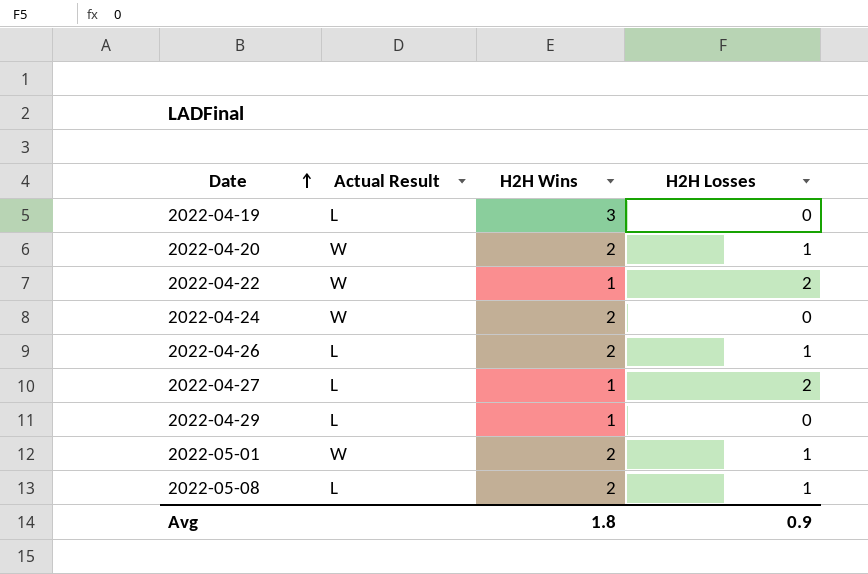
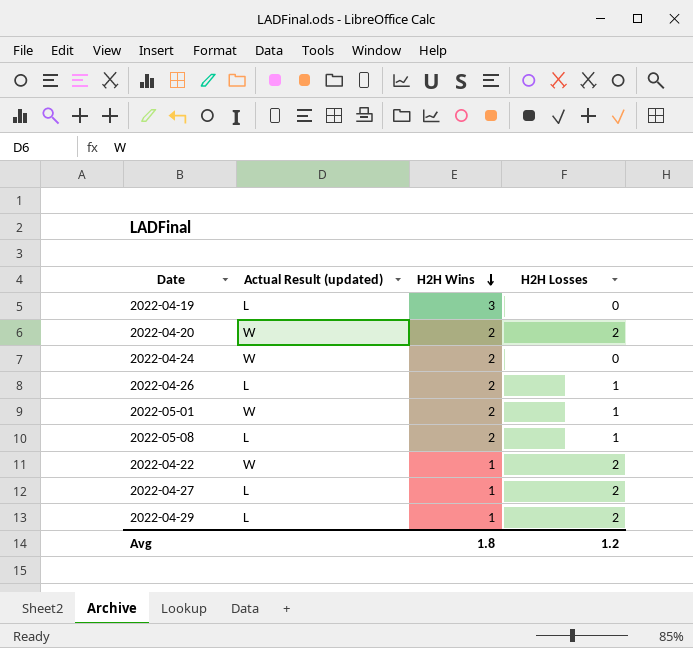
row order: Date ascending -> H2H Wins descending
column name: Actual Result -> Actual Result (updated)
2022-04-20 | H2H Losses: 1 -> 2
2022-04-29 | H2H Losses: 0 -> 2
Avg | H2H Losses: 0.9 -> 1.2

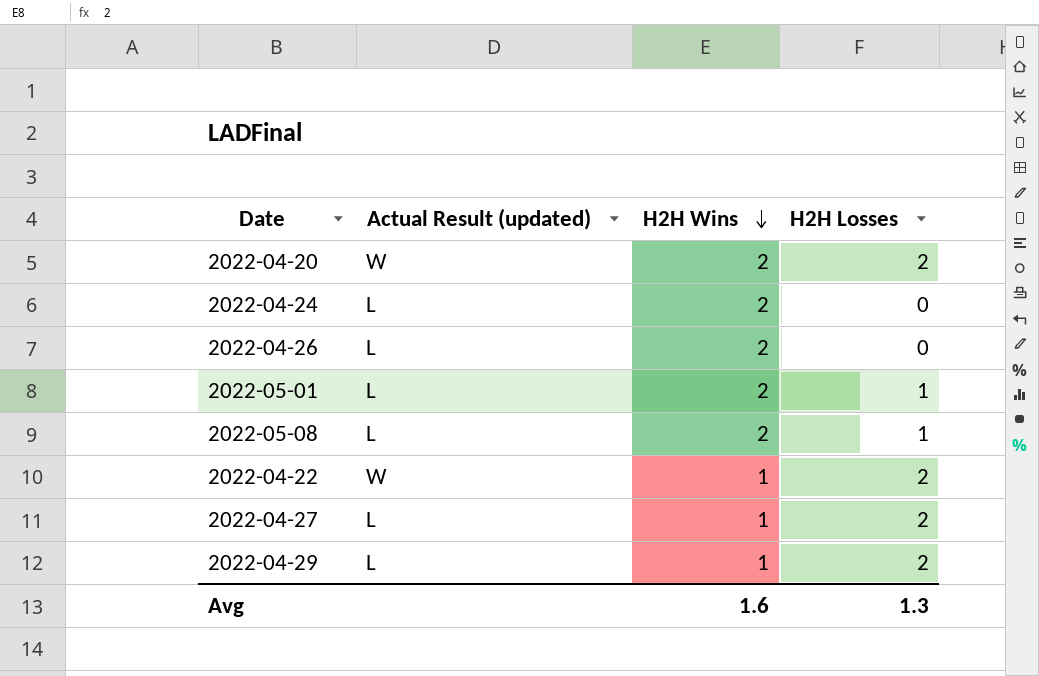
row 2022-04-19: L | 3 | 0 -> none
2022-04-24 | Actual Result (updated): W -> L
2022-04-26 | H2H Losses: 1 -> 0
2022-05-01 | Actual Result (updated): W -> L
Avg | H2H Wins: 1.8 -> 1.6
Avg | H2H Losses: 1.2 -> 1.3

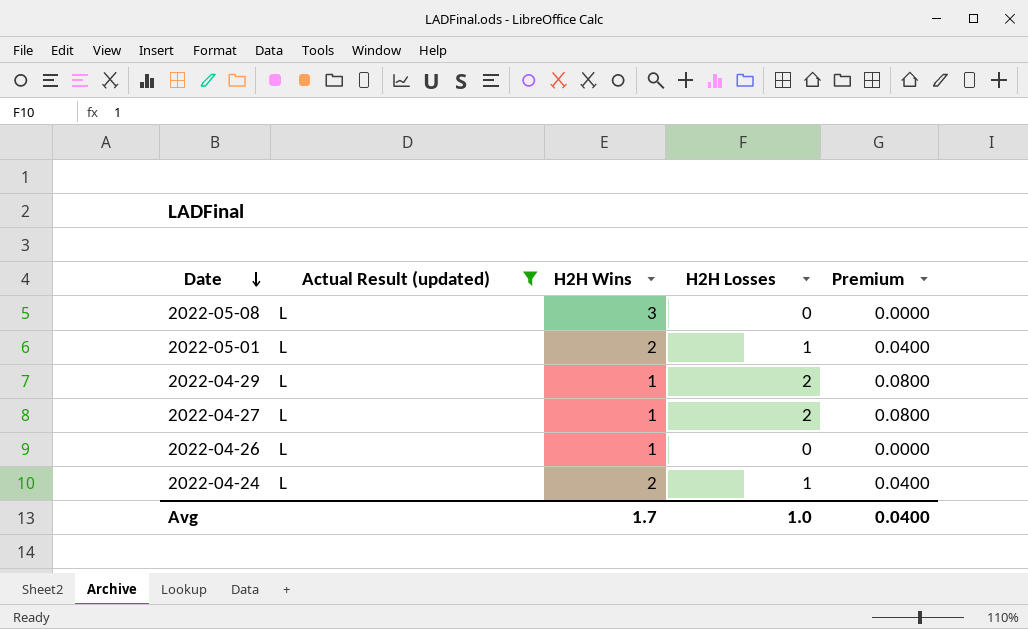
filter: none -> Actual Result (updated) = L
row order: H2H Wins descending -> Date descending
column Premium | formula: none -> [H2H Losses] * 0.04
2022-05-08 | H2H Wins: 2 -> 3
2022-05-08 | H2H Losses: 1 -> 0
2022-04-26 | H2H Wins: 2 -> 1
2022-04-24 | H2H Losses: 0 -> 1
Avg | H2H Wins: 1.6 -> 1.7
Avg | H2H Losses: 1.3 -> 1.0

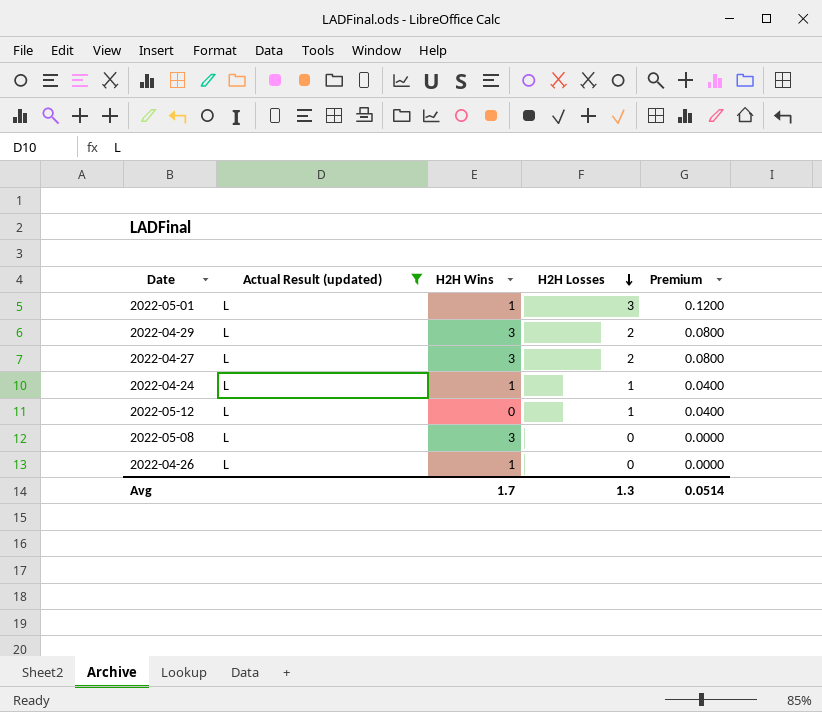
row order: Date descending -> H2H Losses descending
2022-05-01 | H2H Wins: 2 -> 1
2022-05-01 | H2H Losses: 1 -> 3
2022-05-01 | Premium: 0.0400 -> 0.1200
2022-04-29 | H2H Wins: 1 -> 3
2022-04-27 | H2H Wins: 1 -> 3
2022-04-24 | H2H Wins: 2 -> 1
row 2022-05-12: none -> L | 0 | 1 | 0.0400
Avg | H2H Losses: 1.0 -> 1.3
Avg | Premium: 0.0400 -> 0.0514

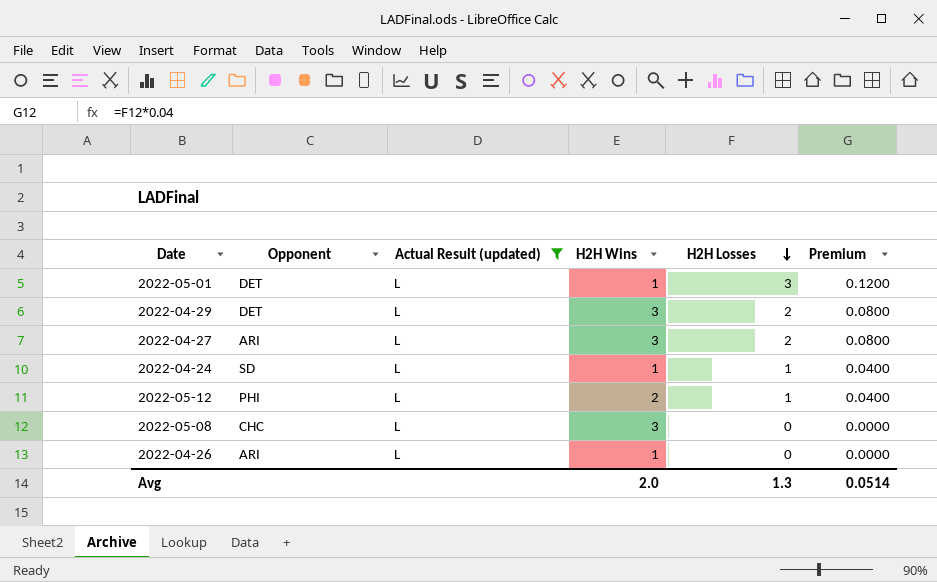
column Opponent | position: none -> 2
2022-05-12 | H2H Wins: 0 -> 2
Avg | H2H Wins: 1.7 -> 2.0

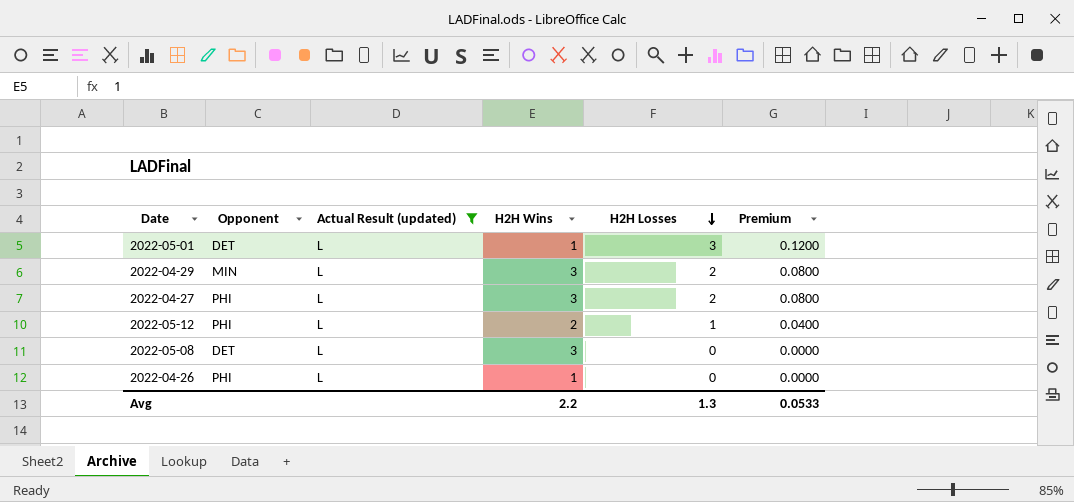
row 2022-04-24: SD | L | 1 | 1 | 0.0400 -> none
2022-04-29 | Opponent: DET -> MIN
2022-04-27 | Opponent: ARI -> PHI
2022-05-08 | Opponent: CHC -> DET
2022-04-26 | Opponent: ARI -> PHI
Avg | H2H Wins: 2.0 -> 2.2
Avg | Premium: 0.0514 -> 0.0533

